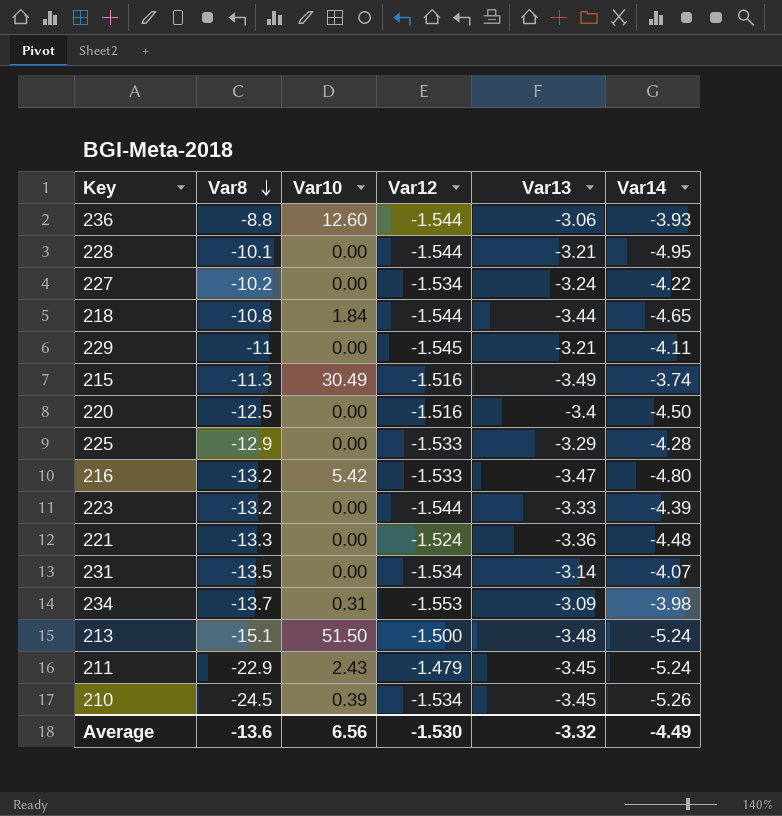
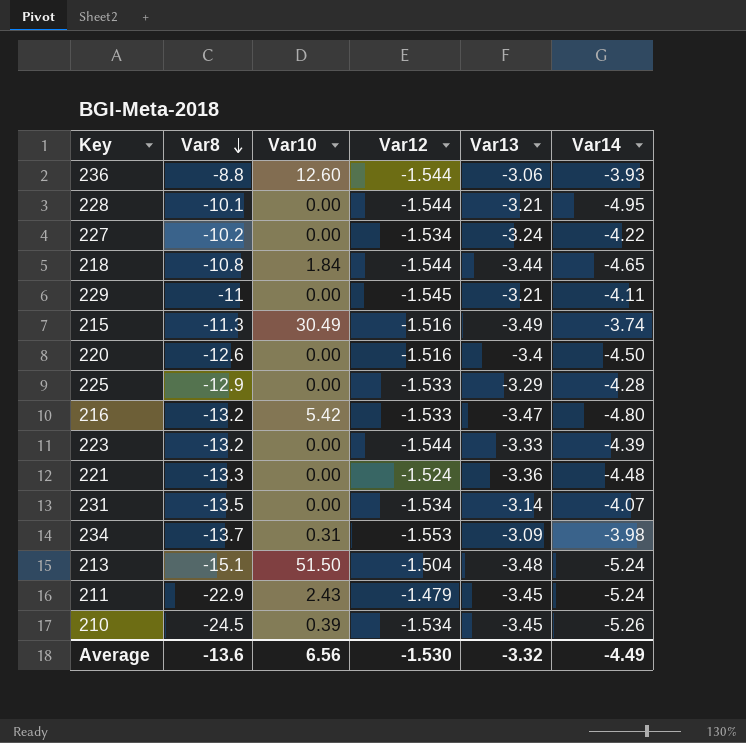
220 | Var8: -12.5 -> -12.6
213 | Var12: -1.500 -> -1.504

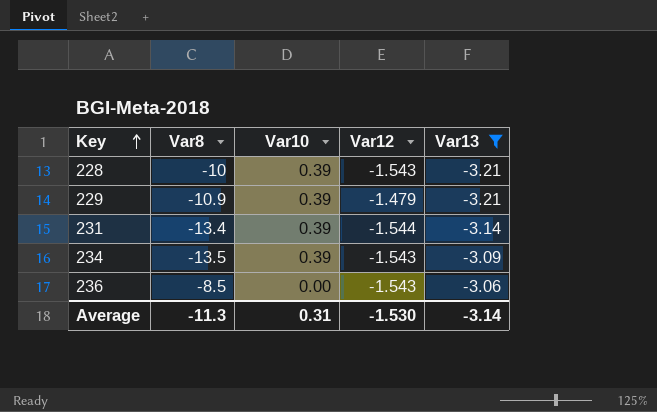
filter: none -> Var13 >= -3.21
row order: Var8 descending -> Key ascending
column Var14 | position: 6 -> none
228 | Var8: -10.1 -> -10
228 | Var10: 0.00 -> 0.39
228 | Var12: -1.544 -> -1.543
229 | Var8: -11 -> -10.9
229 | Var10: 0.00 -> 0.39
229 | Var12: -1.545 -> -1.479
231 | Var8: -13.5 -> -13.4
231 | Var10: 0.00 -> 0.39
231 | Var12: -1.534 -> -1.544
234 | Var8: -13.7 -> -13.5
234 | Var10: 0.31 -> 0.39
234 | Var12: -1.553 -> -1.543
236 | Var8: -8.8 -> -8.5
236 | Var10: 12.60 -> 0.00
236 | Var12: -1.544 -> -1.543
Average | Var8: -13.6 -> -11.3
Average | Var10: 6.56 -> 0.31
Average | Var13: -3.32 -> -3.14

